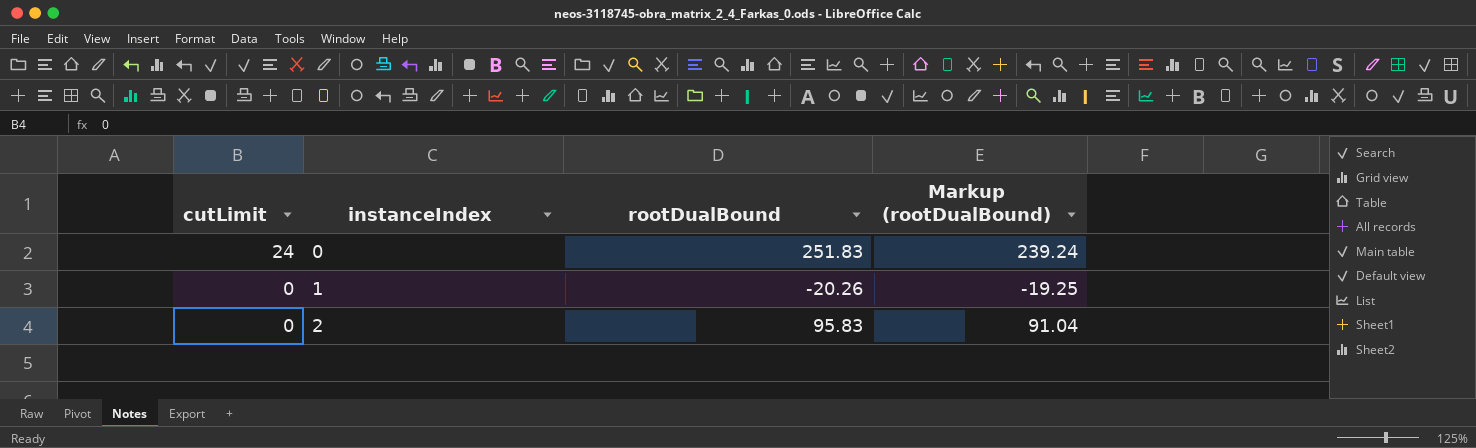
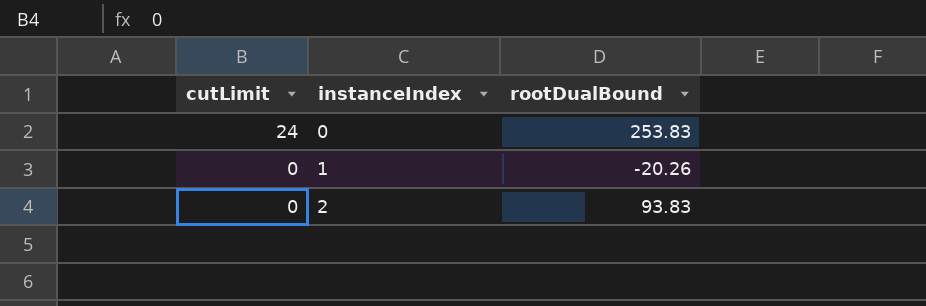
column Markup (rootDualBound) | formula: [rootDualBound] * 0.95 -> none
0 | rootDualBound: 251.83 -> 253.83
2 | rootDualBound: 95.83 -> 93.83

